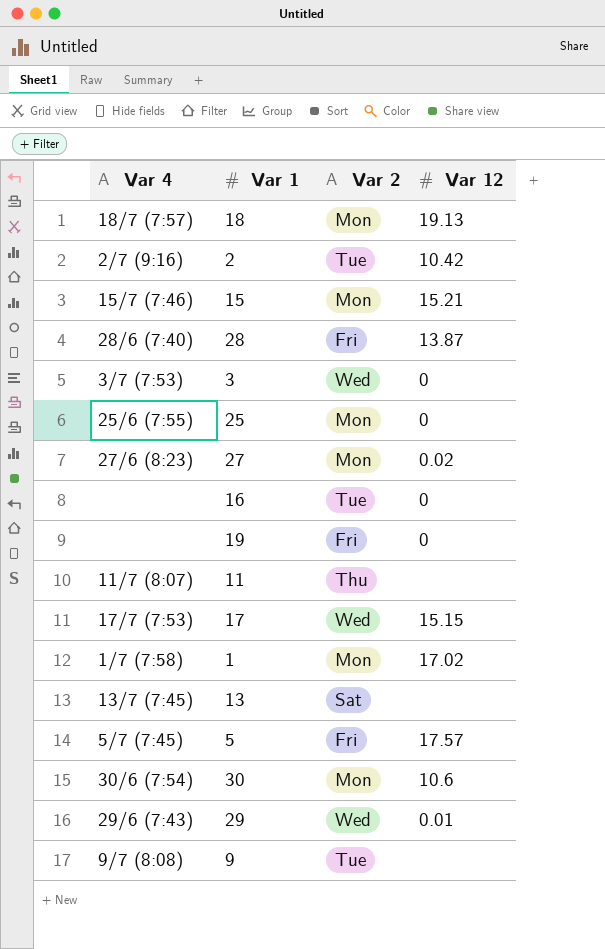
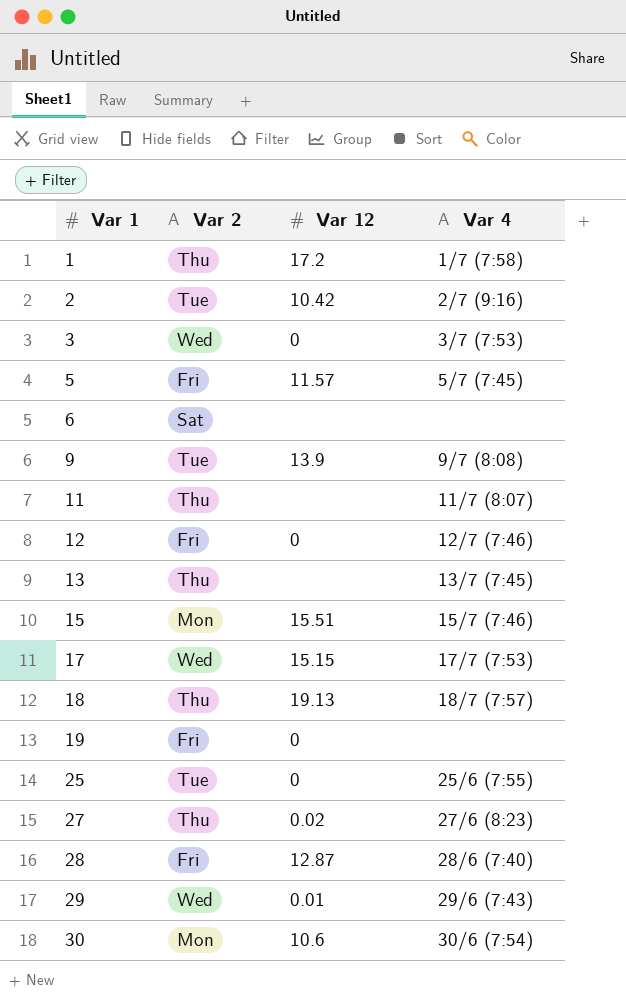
row order: none -> Var 1 ascending
column Var 4 | position: 1 -> 4
row 16: none | Tue | 0 -> none
1 | Var 2: Mon -> Thu
1 | Var 12: 17.02 -> 17.2
5 | Var 12: 17.57 -> 11.57
row 6: none -> Sat | none | none
9 | Var 12: none -> 13.9
row 12: none -> Fri | 0 | 12/7 (7:46)
13 | Var 2: Sat -> Thu
15 | Var 12: 15.21 -> 15.51
18 | Var 2: Mon -> Thu
25 | Var 2: Mon -> Tue
27 | Var 2: Mon -> Thu
28 | Var 12: 13.87 -> 12.87

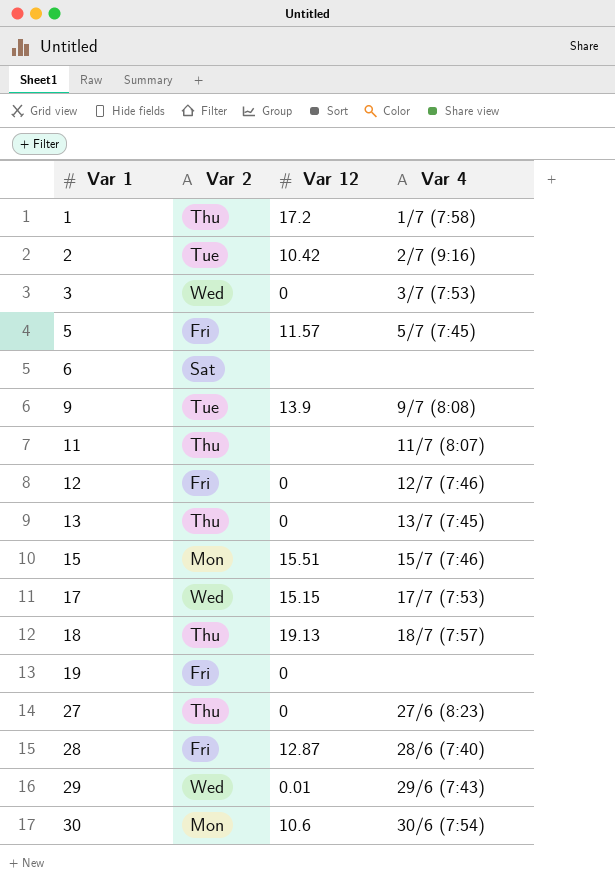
row 25: Tue | 0 | 25/6 (7:55) -> none
13 | Var 12: none -> 0
27 | Var 12: 0.02 -> 0

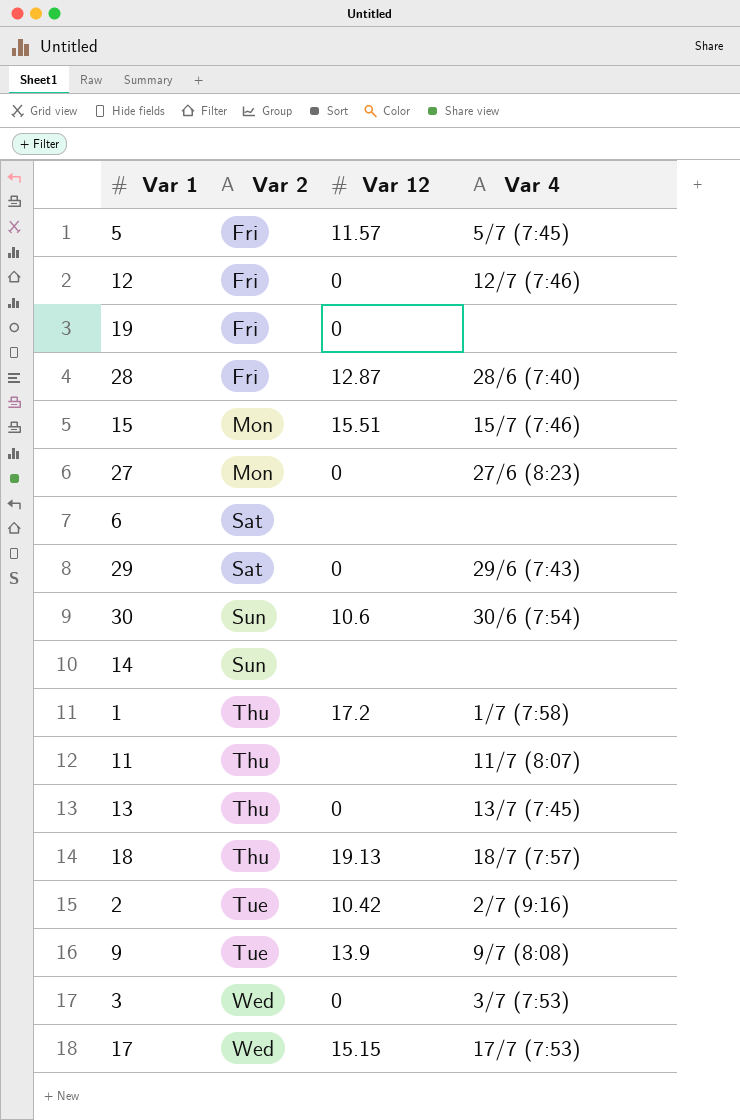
row order: Var 1 ascending -> Var 2 ascending
27 | Var 2: Thu -> Mon
29 | Var 2: Wed -> Sat
29 | Var 12: 0.01 -> 0
30 | Var 2: Mon -> Sun
row 14: none -> Sun | none | none

